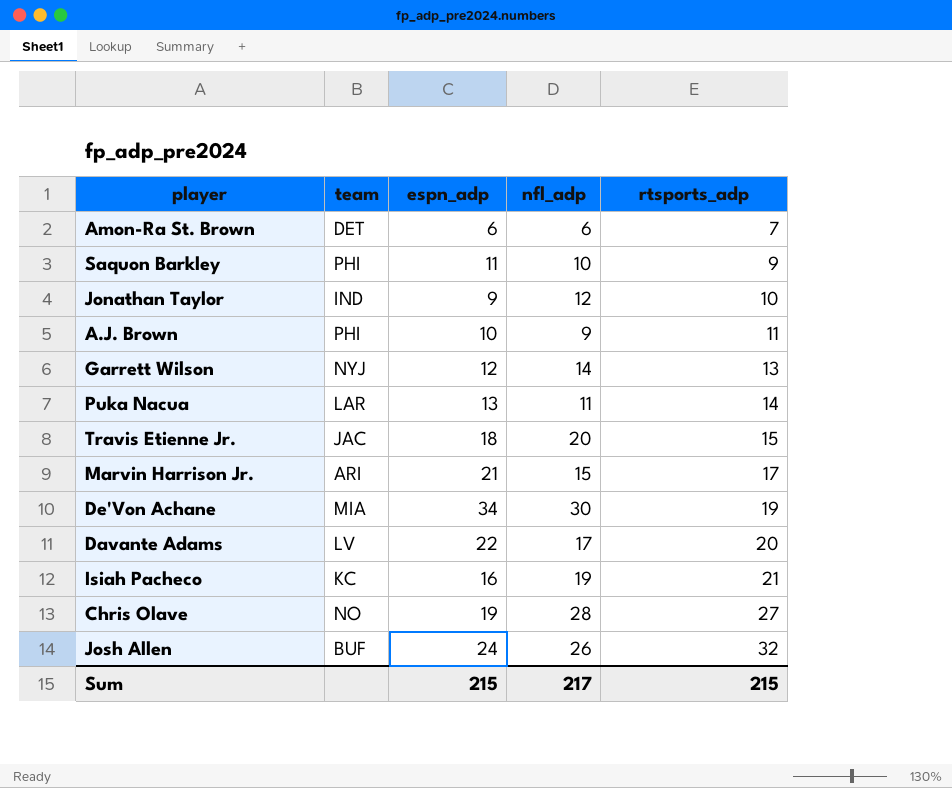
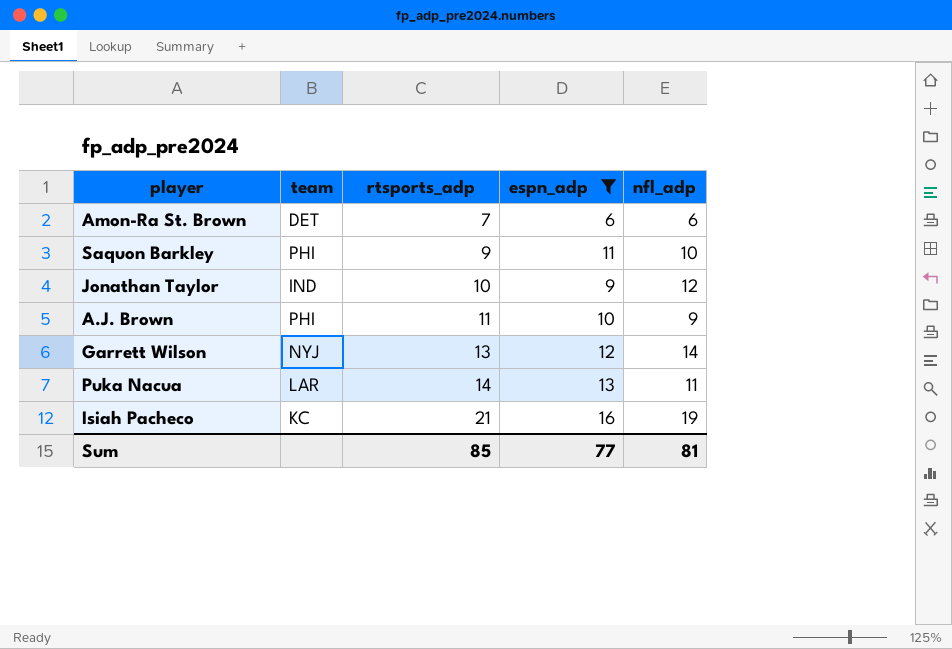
filter: none -> espn_adp <= 16
column rtsports_adp | position: 5 -> 3
Sum | rtsports_adp: 215 -> 85
Sum | espn_adp: 215 -> 77
Sum | nfl_adp: 217 -> 81

